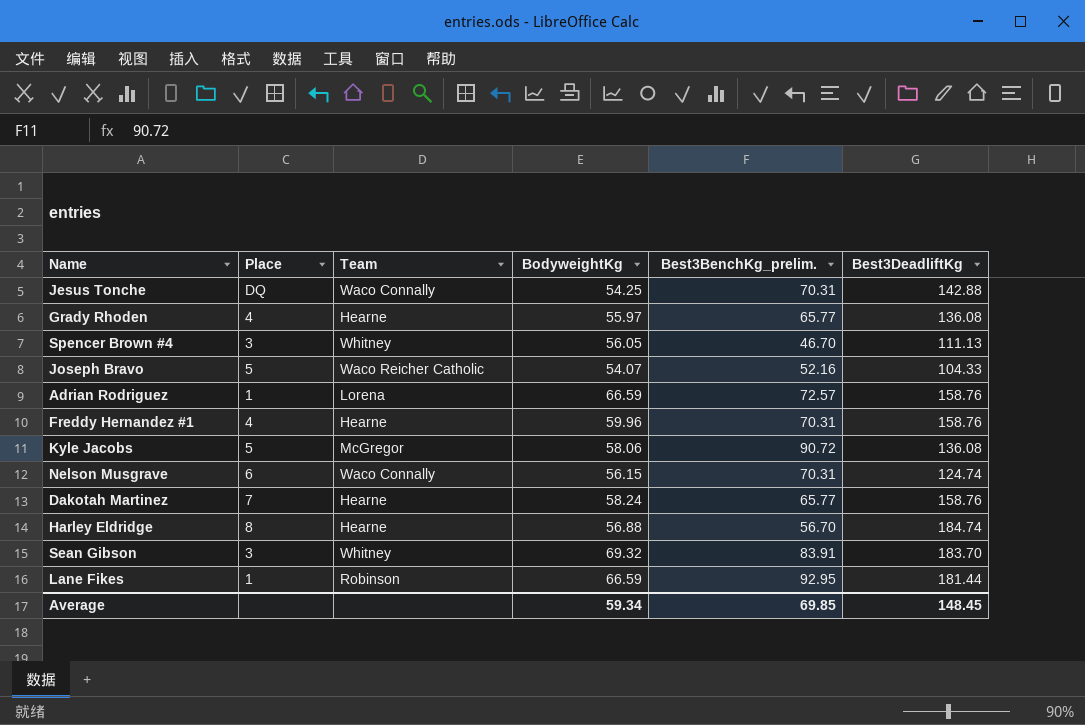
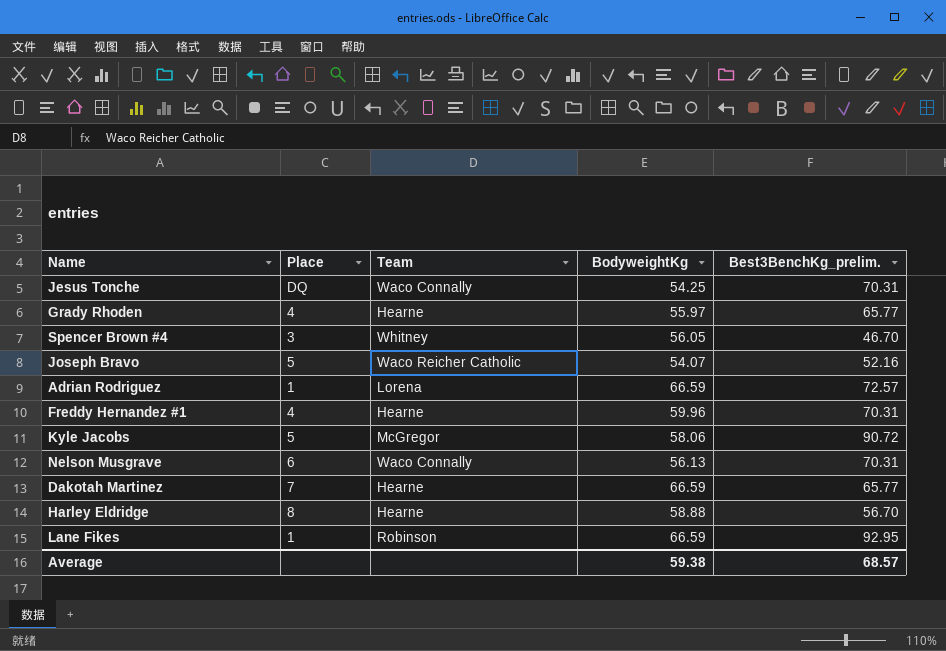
column Best3DeadliftKg | position: 6 -> none
row Sean Gibson: 3 | Whitney | 69.32 | 83.91 | 183.70 -> none
Nelson Musgrave | BodyweightKg: 56.15 -> 56.13
Dakotah Martinez | BodyweightKg: 58.24 -> 66.59
Harley Eldridge | BodyweightKg: 56.88 -> 58.88
Average | BodyweightKg: 59.34 -> 59.38
Average | Best3BenchKg_prelim.: 69.85 -> 68.57

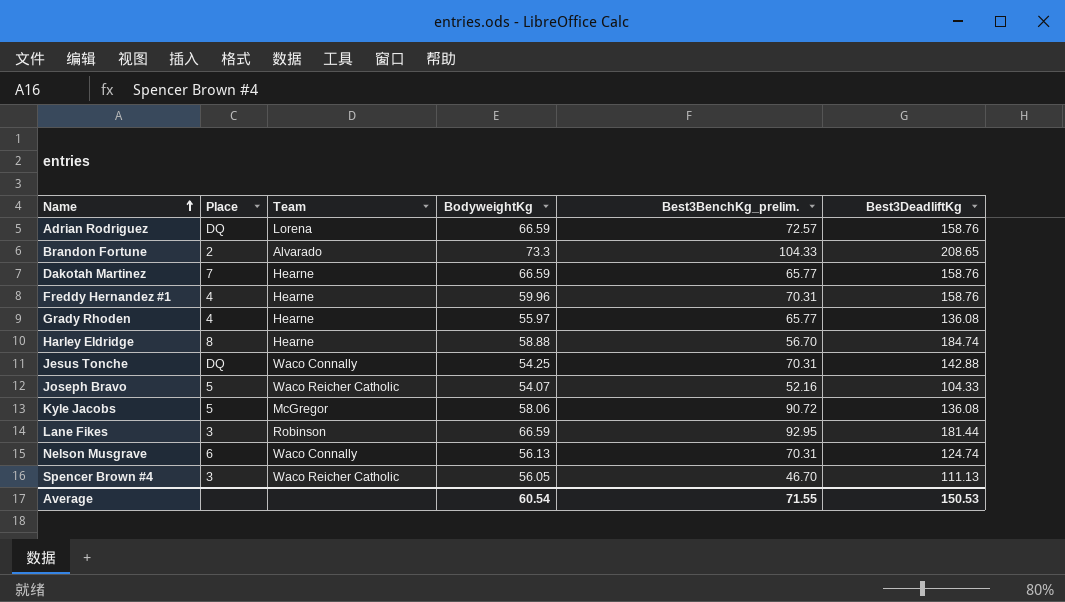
row order: none -> Name ascending
column Best3DeadliftKg | position: none -> 6
Adrian Rodriguez | Place: 1 -> DQ
row Brandon Fortune: none -> 2 | Alvarado | 73.3 | 104.33 | 208.65
Lane Fikes | Place: 1 -> 3
Spencer Brown #4 | Team: Whitney -> Waco Reicher Catholic
Average | BodyweightKg: 59.38 -> 60.54
Average | Best3BenchKg_prelim.: 68.57 -> 71.55

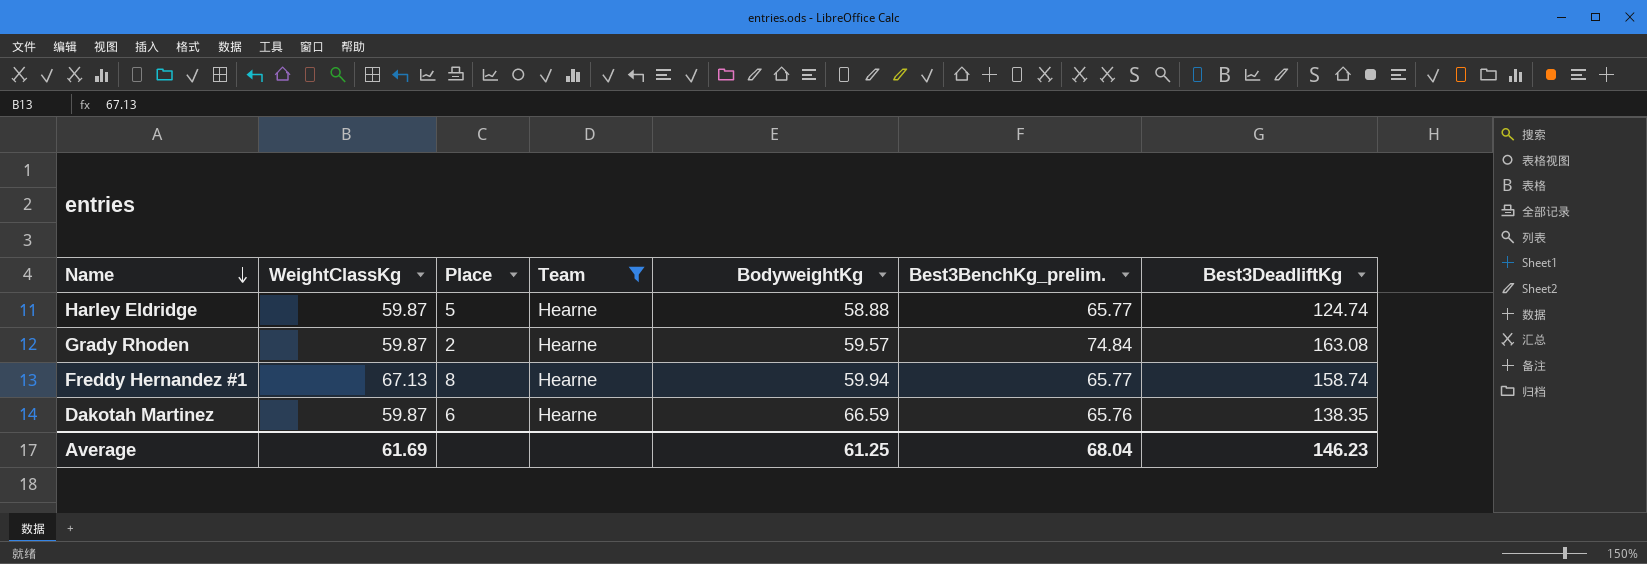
filter: none -> Team = Hearne
row order: Name ascending -> Name descending
column WeightClassKg | position: none -> 2
Harley Eldridge | Place: 8 -> 5
Harley Eldridge | Best3BenchKg_prelim.: 56.70 -> 65.77
Harley Eldridge | Best3DeadliftKg: 184.74 -> 124.74
Grady Rhoden | Place: 4 -> 2
Grady Rhoden | BodyweightKg: 55.97 -> 59.57
Grady Rhoden | Best3BenchKg_prelim.: 65.77 -> 74.84
Grady Rhoden | Best3DeadliftKg: 136.08 -> 163.08
Freddy Hernandez #1 | Place: 4 -> 8
Freddy Hernandez #1 | BodyweightKg: 59.96 -> 59.94
Freddy Hernandez #1 | Best3BenchKg_prelim.: 70.31 -> 65.77
Freddy Hernandez #1 | Best3DeadliftKg: 158.76 -> 158.74
Dakotah Martinez | Place: 7 -> 6
Dakotah Martinez | Best3BenchKg_prelim.: 65.77 -> 65.76
Dakotah Martinez | Best3DeadliftKg: 158.76 -> 138.35
Average | BodyweightKg: 60.54 -> 61.25
Average | Best3BenchKg_prelim.: 71.55 -> 68.04
Average | Best3DeadliftKg: 150.53 -> 146.23

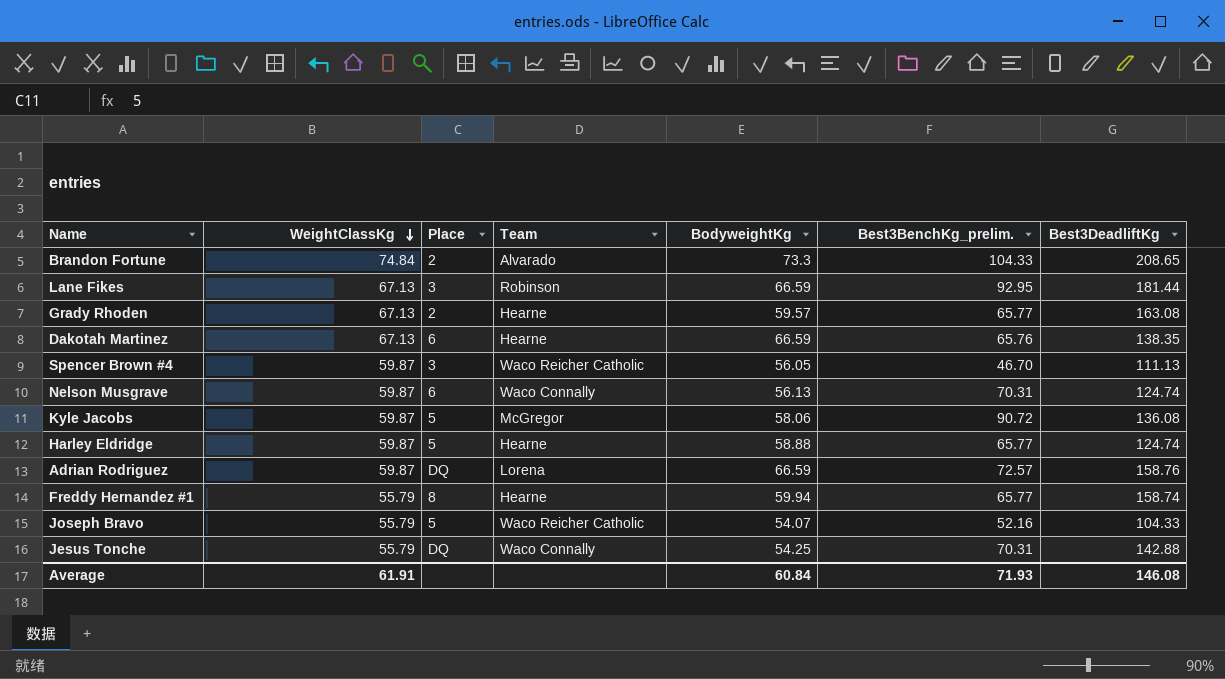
filter: Team = Hearne -> none
row order: Name descending -> WeightClassKg descending
Grady Rhoden | WeightClassKg: 59.87 -> 67.13
Grady Rhoden | Best3BenchKg_prelim.: 74.84 -> 65.77
Dakotah Martinez | WeightClassKg: 59.87 -> 67.13
Freddy Hernandez #1 | WeightClassKg: 67.13 -> 55.79
Average | WeightClassKg: 61.69 -> 61.91
Average | BodyweightKg: 61.25 -> 60.84
Average | Best3BenchKg_prelim.: 68.04 -> 71.93
Average | Best3DeadliftKg: 146.23 -> 146.08

